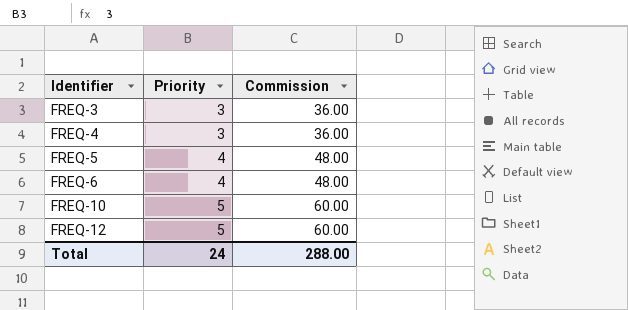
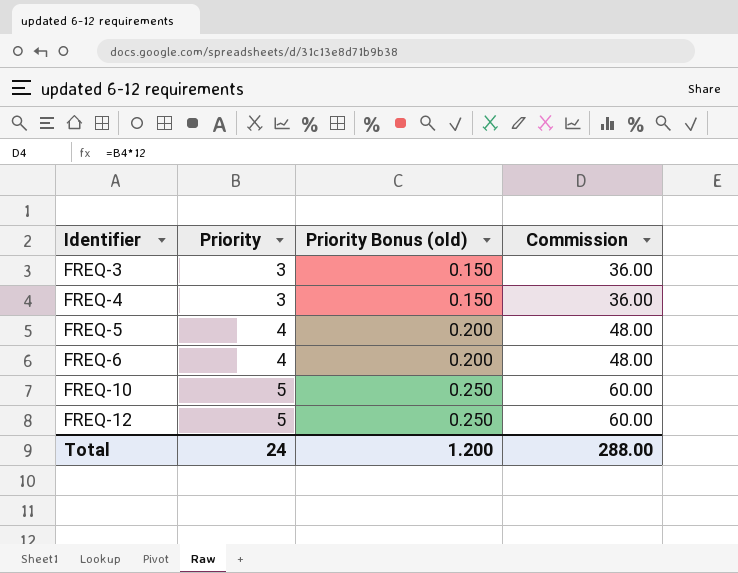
column Priority Bonus (old) | formula: none -> [Priority] * 0.05

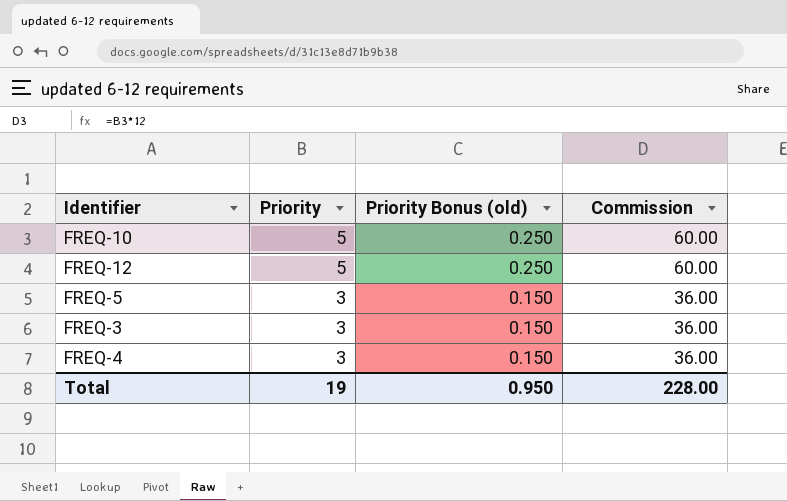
row order: Identifier ascending -> Priority descending
row FREQ-6: 4 | 0.200 | 48.00 -> none
FREQ-5 | Priority: 4 -> 3
FREQ-5 | Priority Bonus (old): 0.200 -> 0.150
FREQ-5 | Commission: 48.00 -> 36.00
Total | Priority: 24 -> 19
Total | Priority Bonus (old): 1.200 -> 0.950
Total | Commission: 288.00 -> 228.00

